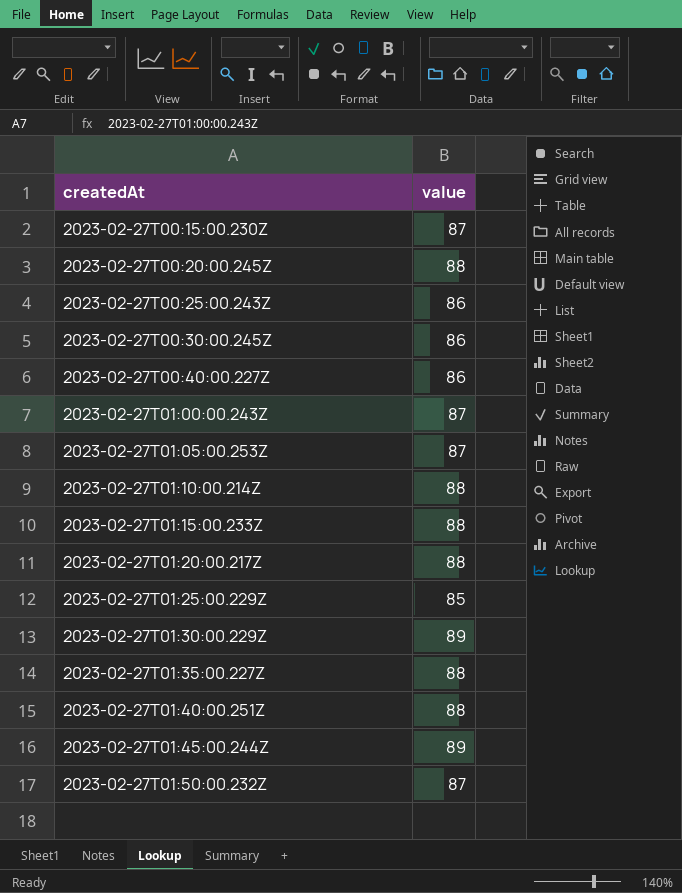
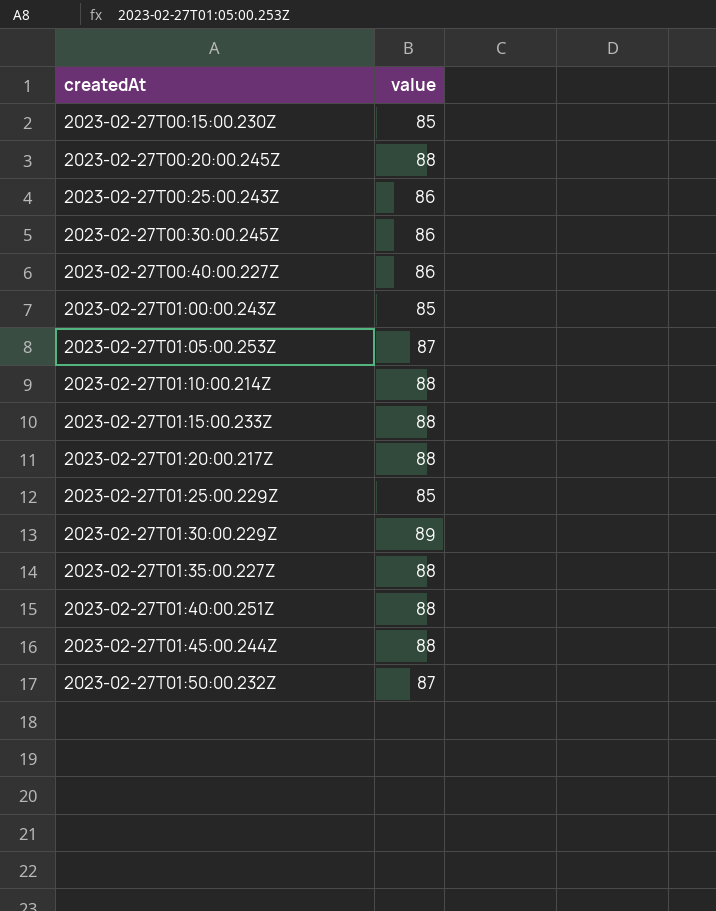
2023-02-27T00:15:00.230Z | value: 87 -> 85
2023-02-27T01:00:00.243Z | value: 87 -> 85
2023-02-27T01:45:00.244Z | value: 89 -> 88

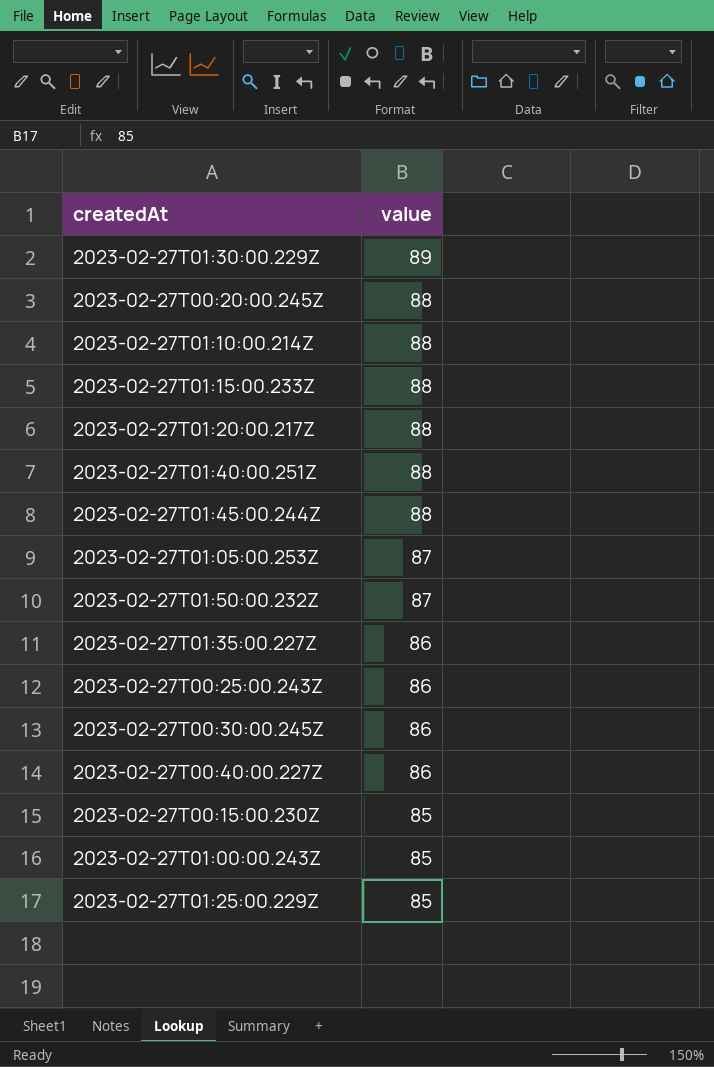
row order: createdAt ascending -> value descending
2023-02-27T01:35:00.227Z | value: 88 -> 86

